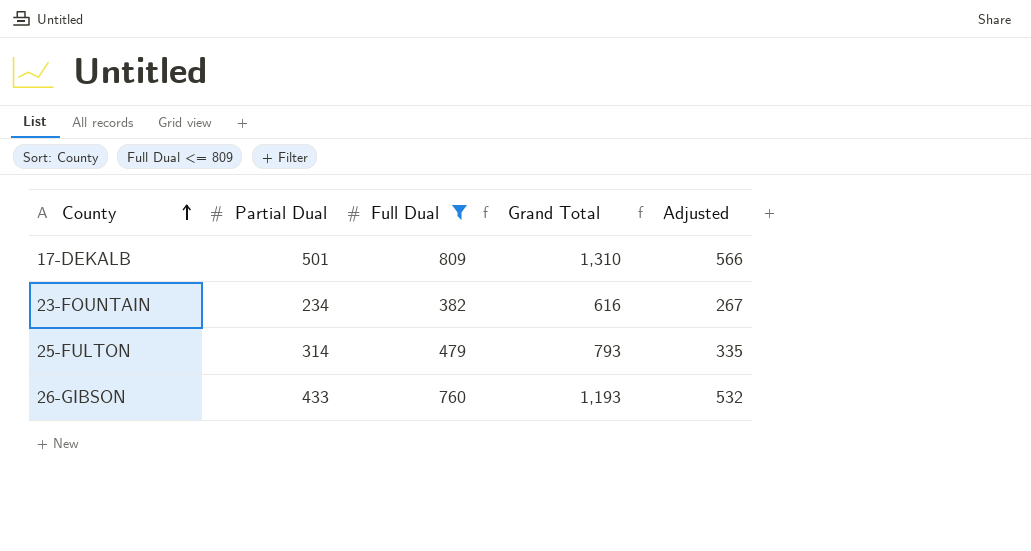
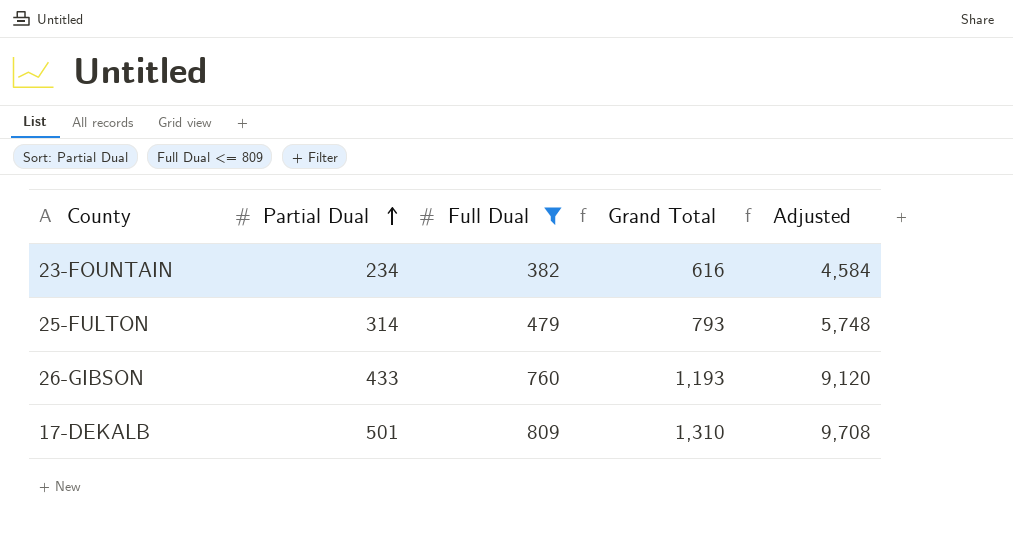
row order: County ascending -> Partial Dual ascending
column Adjusted | formula: [Full Dual] * 0.7 -> [Full Dual] * 12

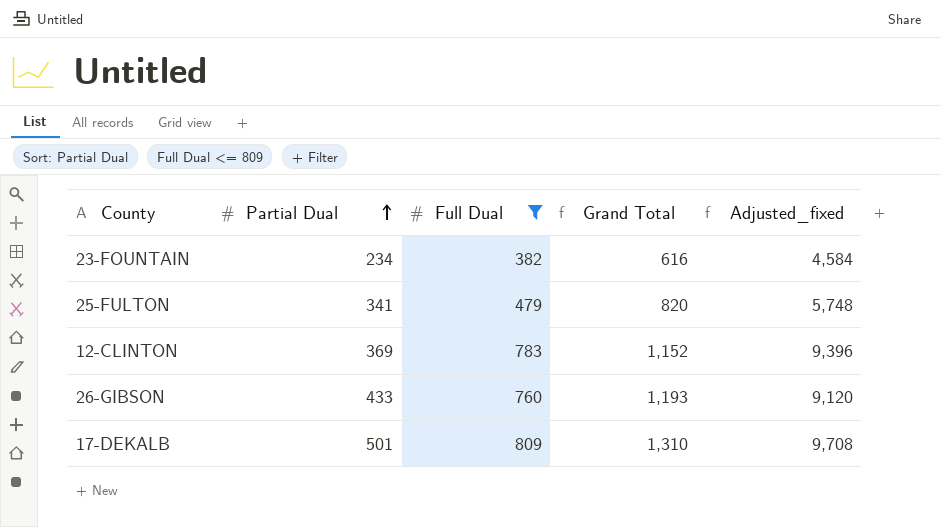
column name: Adjusted -> Adjusted_fixed
25-FULTON | Partial Dual: 314 -> 341
25-FULTON | Grand Total: 793 -> 820
row 12-CLINTON: none -> 369 | 783 | 1,152 | 9,396

